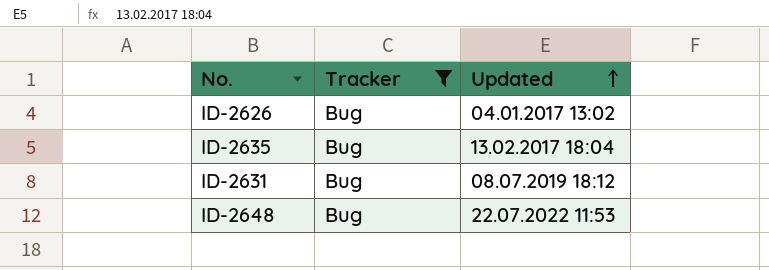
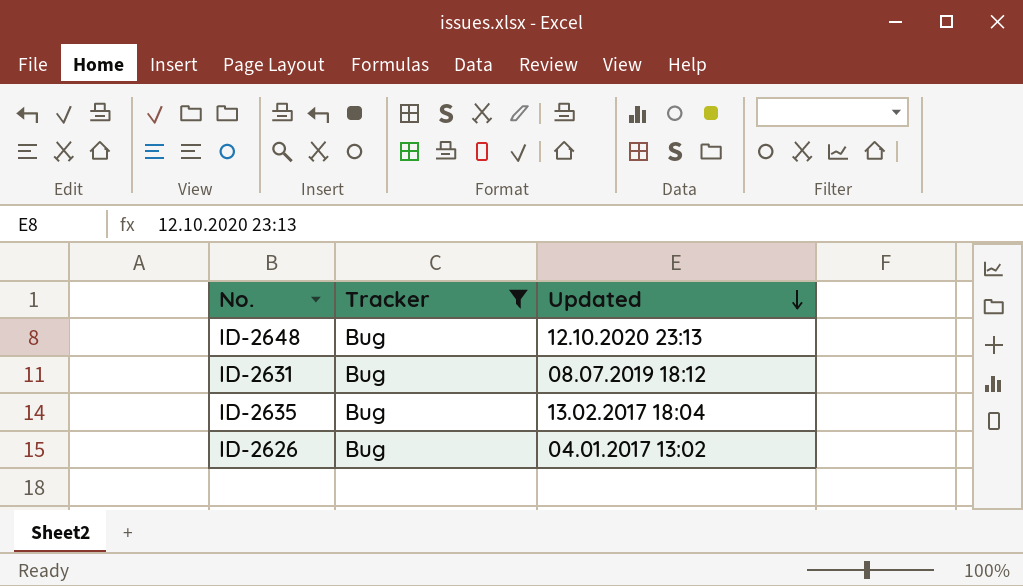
row order: Updated ascending -> Updated descending
ID-2648 | Updated: 22.07.2022 11:53 -> 12.10.2020 23:13

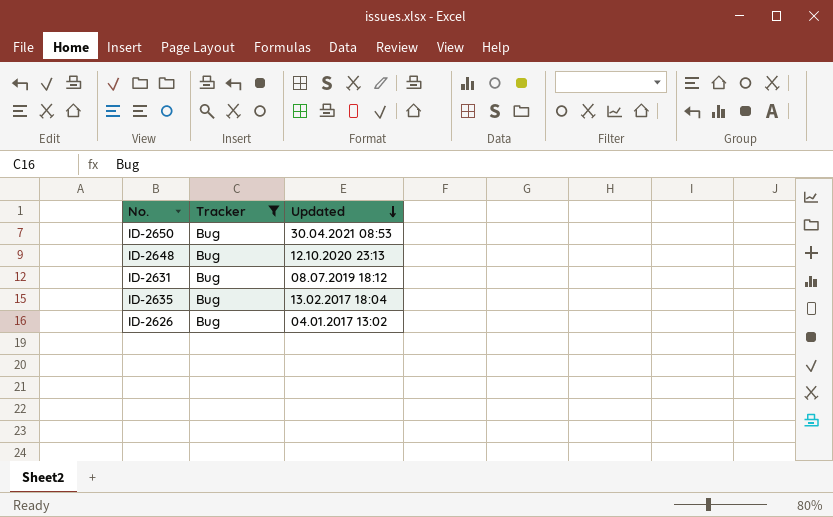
row ID-2650: none -> Bug | 30.04.2021 08:53

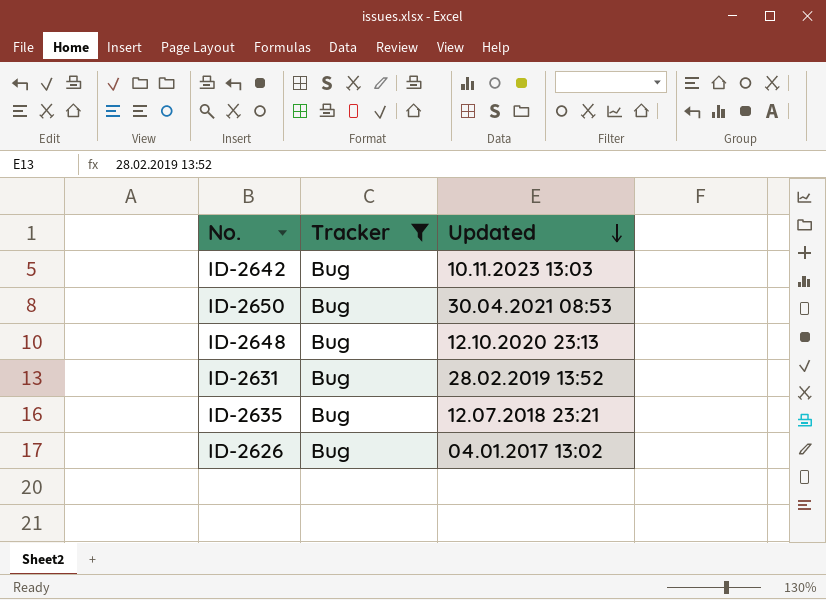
row ID-2642: none -> Bug | 10.11.2023 13:03
ID-2631 | Updated: 08.07.2019 18:12 -> 28.02.2019 13:52
ID-2635 | Updated: 13.02.2017 18:04 -> 12.07.2018 23:21

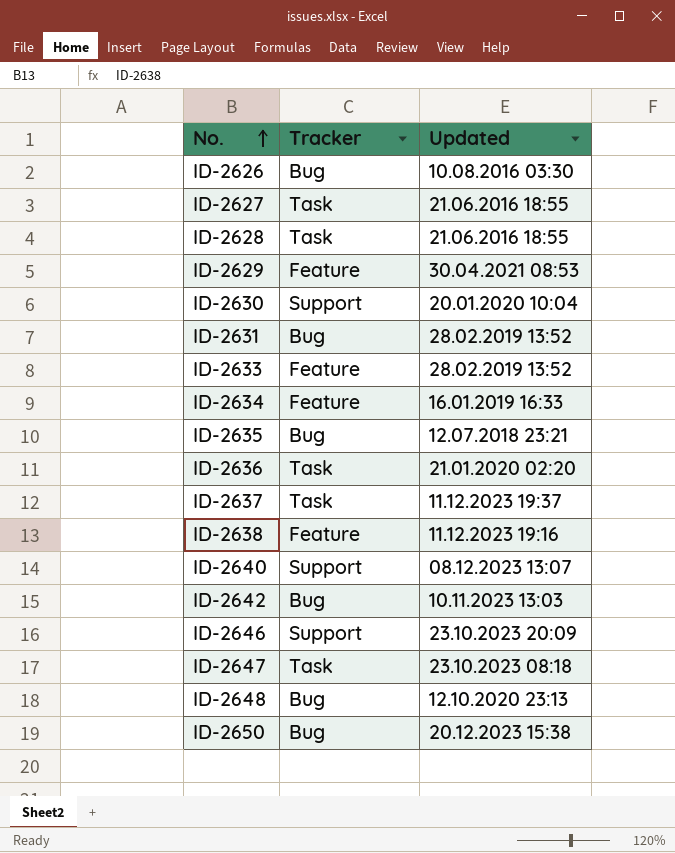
filter: Tracker = Bug -> none
row order: Updated descending -> No. ascending
ID-2626 | Updated: 04.01.2017 13:02 -> 10.08.2016 03:30
ID-2650 | Updated: 30.04.2021 08:53 -> 20.12.2023 15:38

